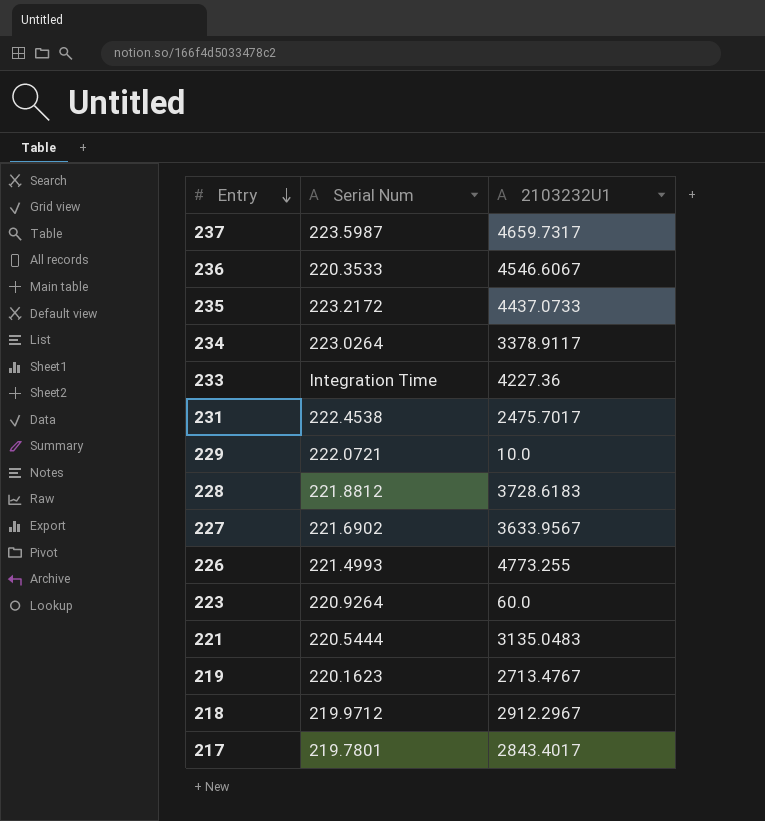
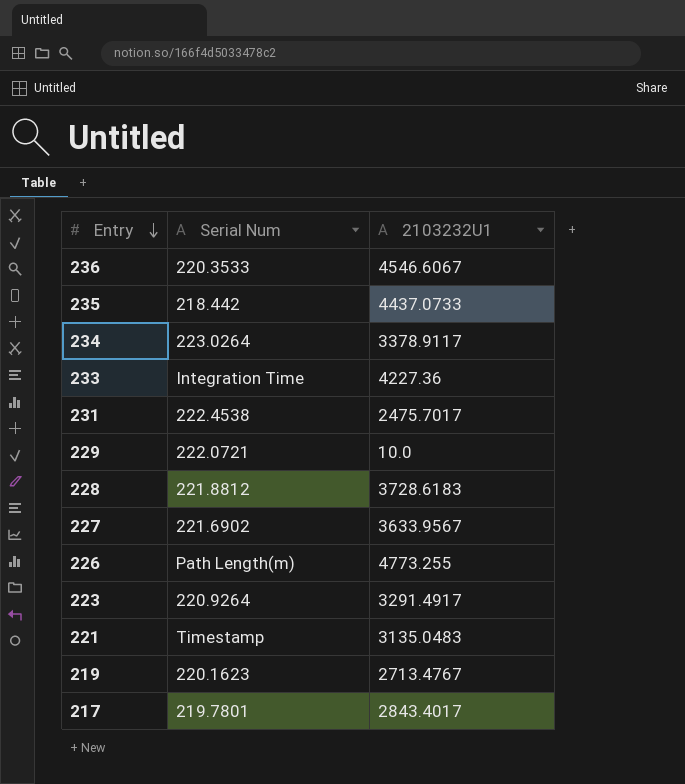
row 237: 223.5987 | 4659.7317 -> none
row 218: 219.9712 | 2912.2967 -> none
235 | Serial Num: 223.2172 -> 218.442
226 | Serial Num: 221.4993 -> Path Length(m)
223 | 2103232U1: 60.0 -> 3291.4917
221 | Serial Num: 220.5444 -> Timestamp

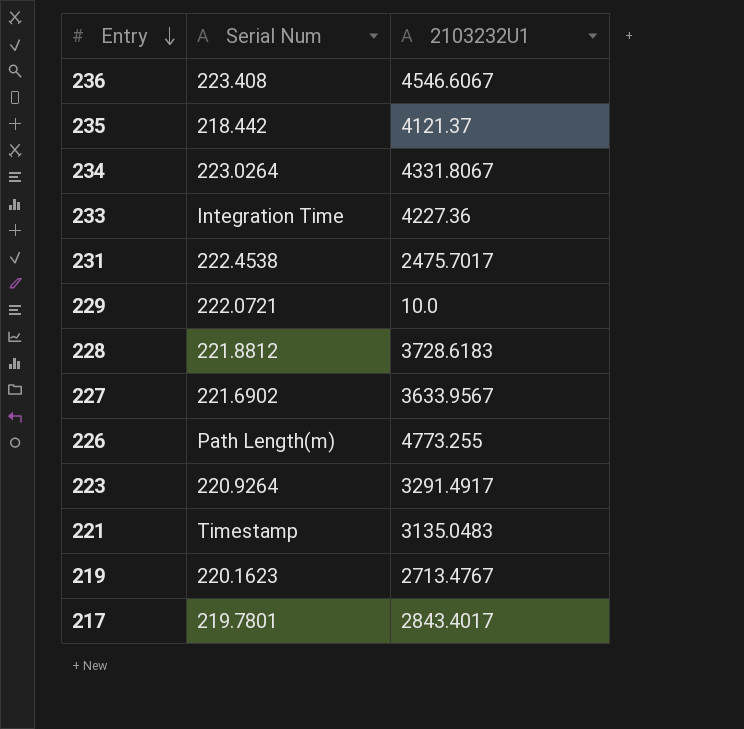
236 | Serial Num: 220.3533 -> 223.408
235 | 2103232U1: 4437.0733 -> 4121.37
234 | 2103232U1: 3378.9117 -> 4331.8067

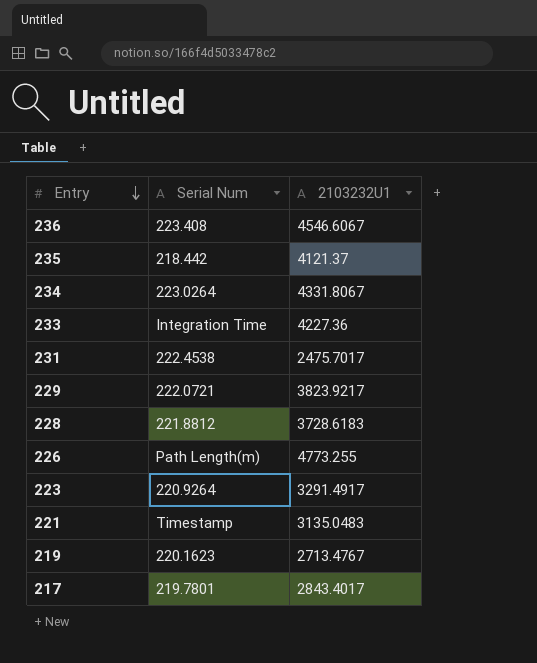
row 227: 221.6902 | 3633.9567 -> none
229 | 2103232U1: 10.0 -> 3823.9217

